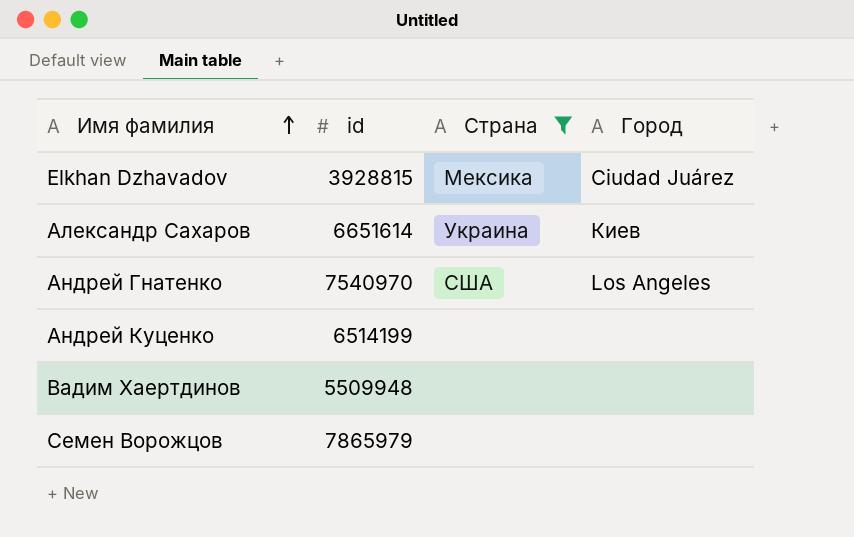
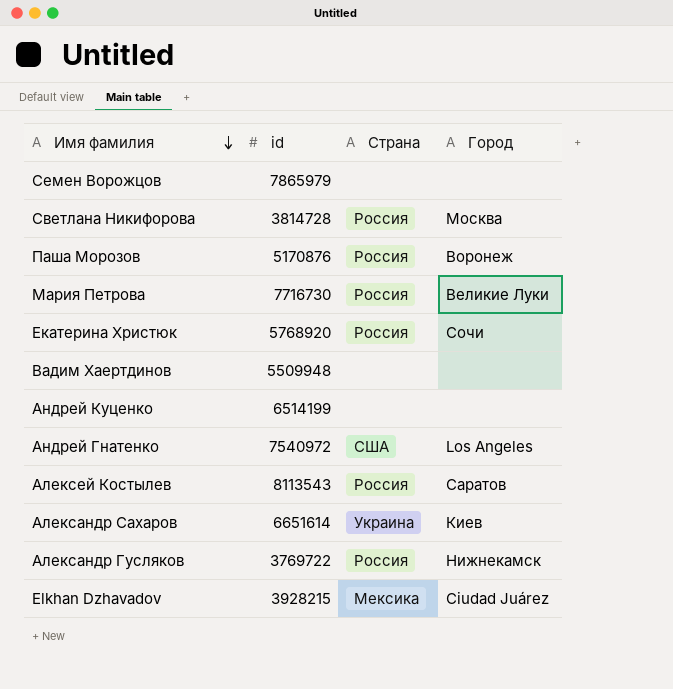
filter: Страна != Россия -> none
row order: Имя фамилия ascending -> Имя фамилия descending
Андрей Гнатенко | id: 7540970 -> 7540972
Elkhan Dzhavadov | id: 3928815 -> 3928215

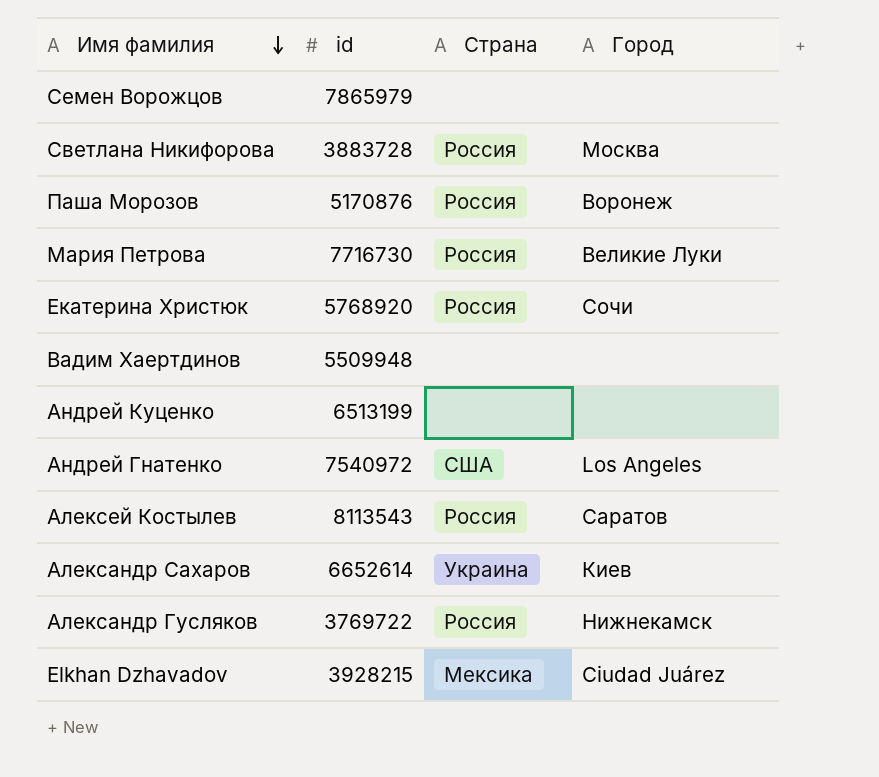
Светлана Никифорова | id: 3814728 -> 3883728
Андрей Куценко | id: 6514199 -> 6513199
Александр Сахаров | id: 6651614 -> 6652614

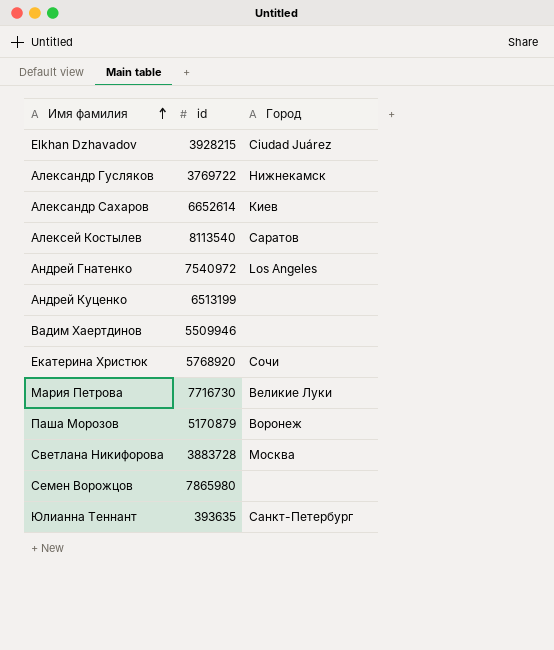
row order: Имя фамилия descending -> Имя фамилия ascending
column Страна | position: 3 -> none
Алексей Костылев | id: 8113543 -> 8113540
Вадим Хаертдинов | id: 5509948 -> 5509946
Паша Морозов | id: 5170876 -> 5170879
Семен Ворожцов | id: 7865979 -> 7865980
row Юлианна Теннант: none -> 393635 | Санкт-Петербург

